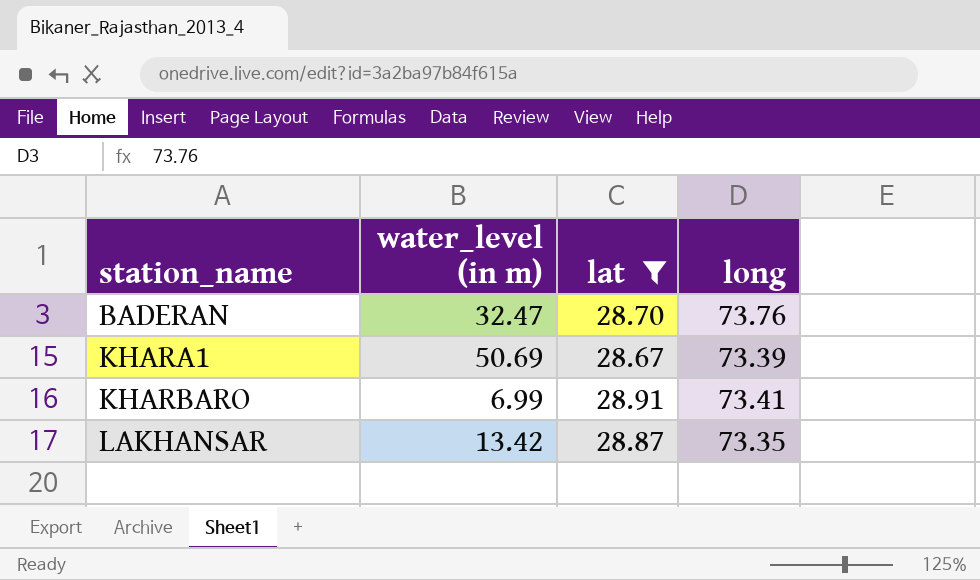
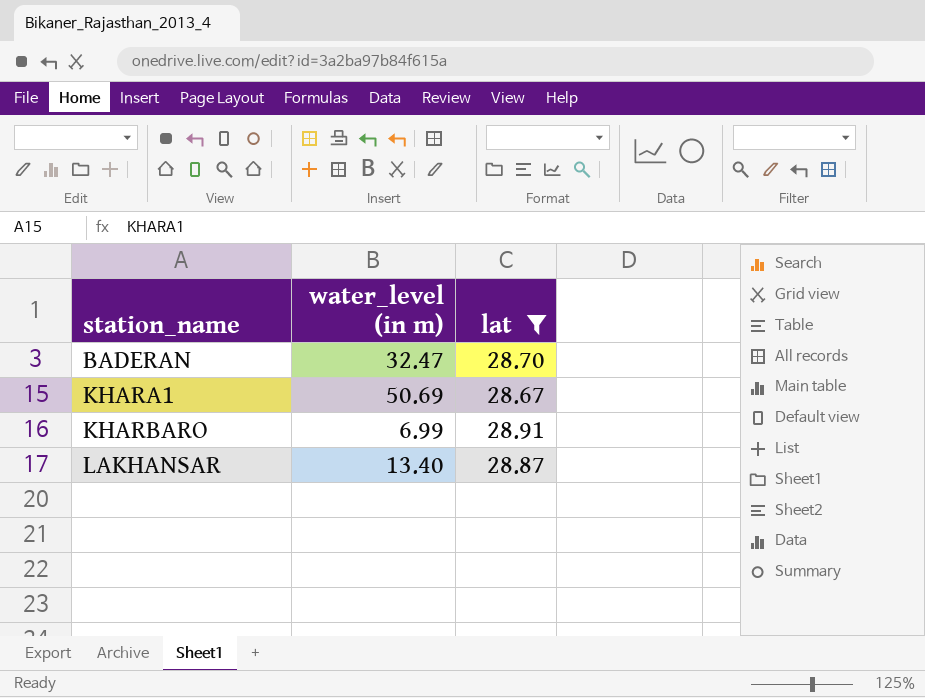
column long | position: 4 -> none
LAKHANSAR | water_level (in m): 13.42 -> 13.40

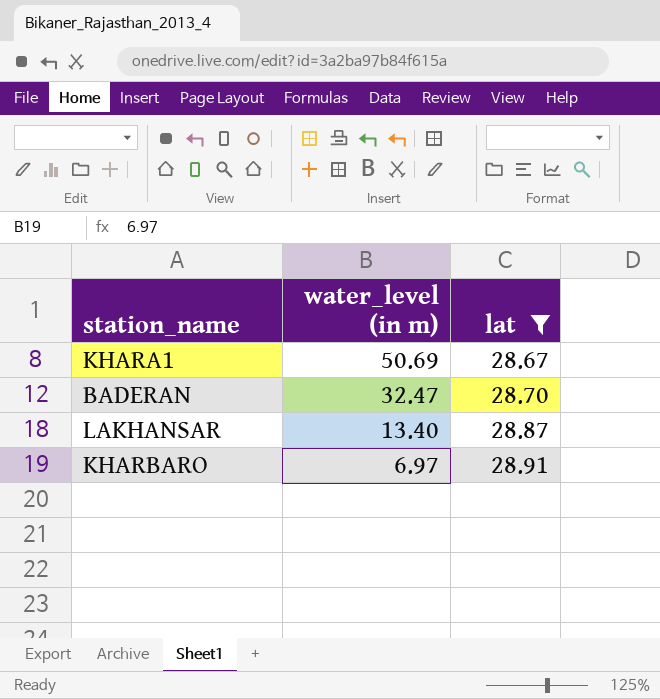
row order: station_name ascending -> water_level (in m) descending
KHARBARO | water_level (in m): 6.99 -> 6.97

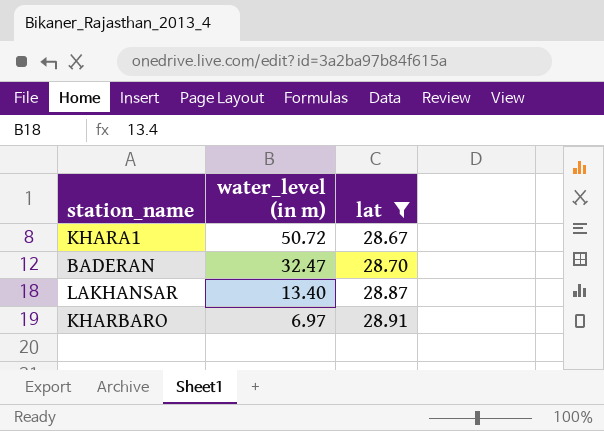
KHARA1 | water_level (in m): 50.69 -> 50.72

